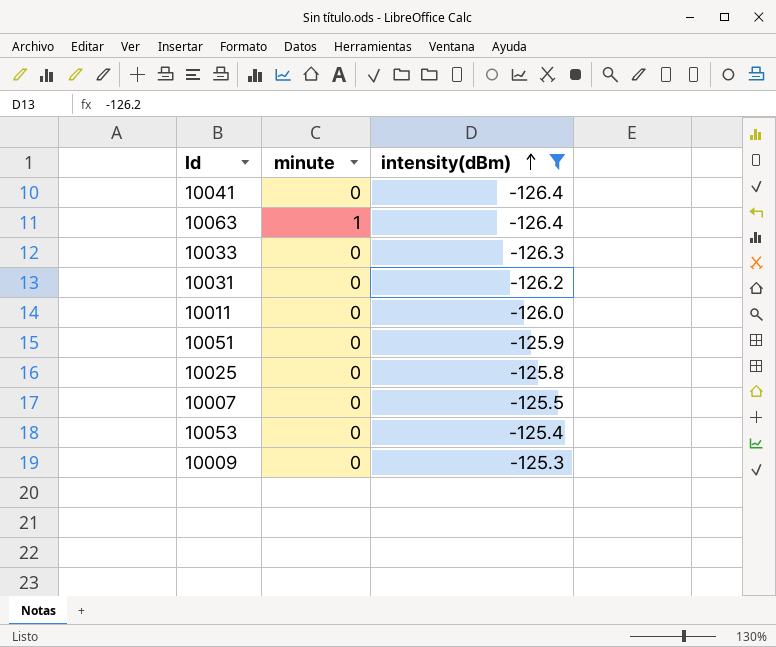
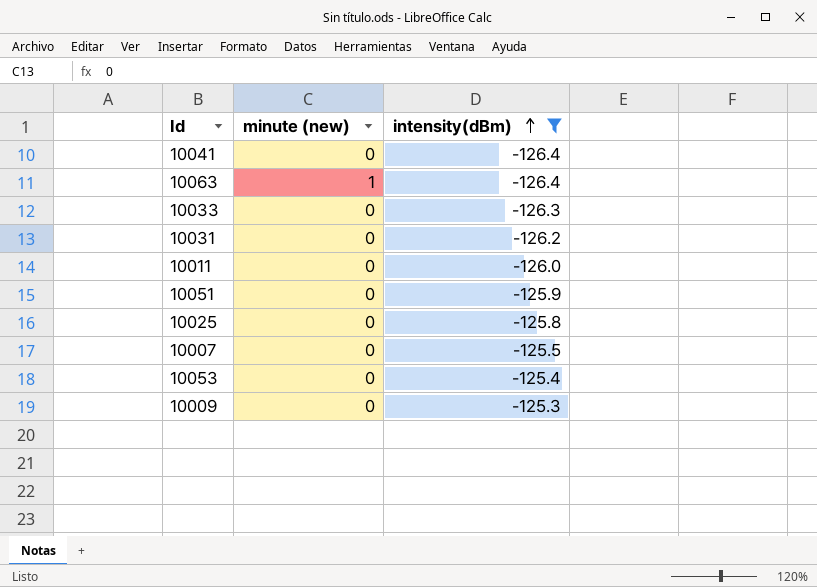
column name: minute -> minute (new)

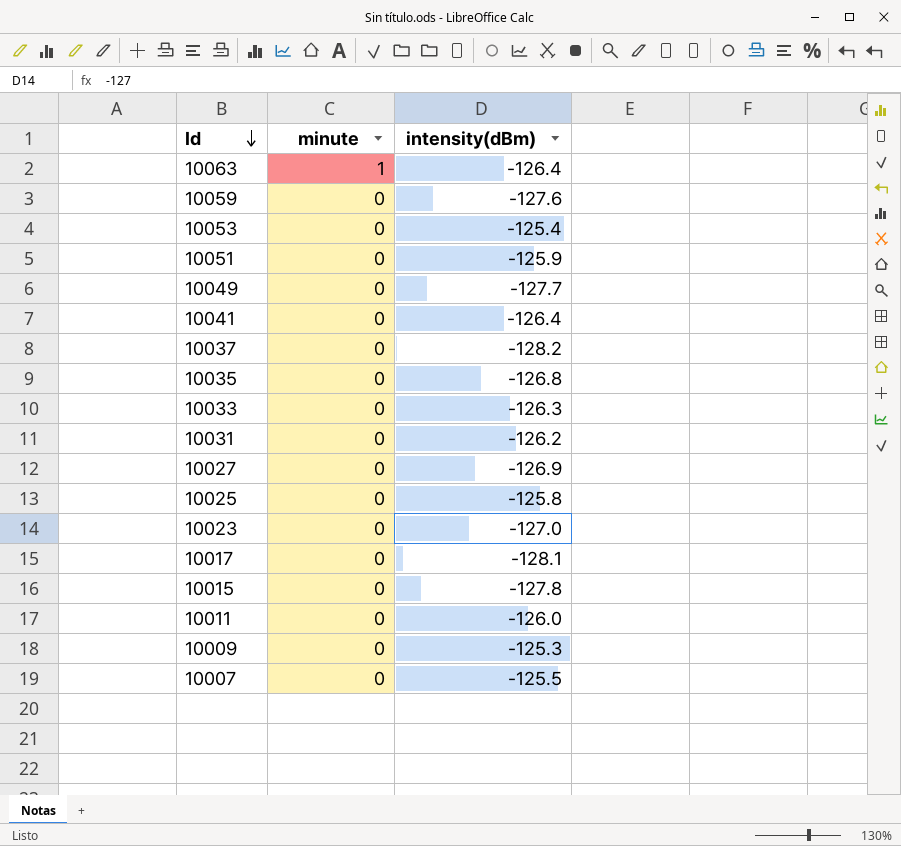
filter: intensity(dBm) >= -126.4 -> none
row order: intensity(dBm) ascending -> Id descending
column name: minute (new) -> minute

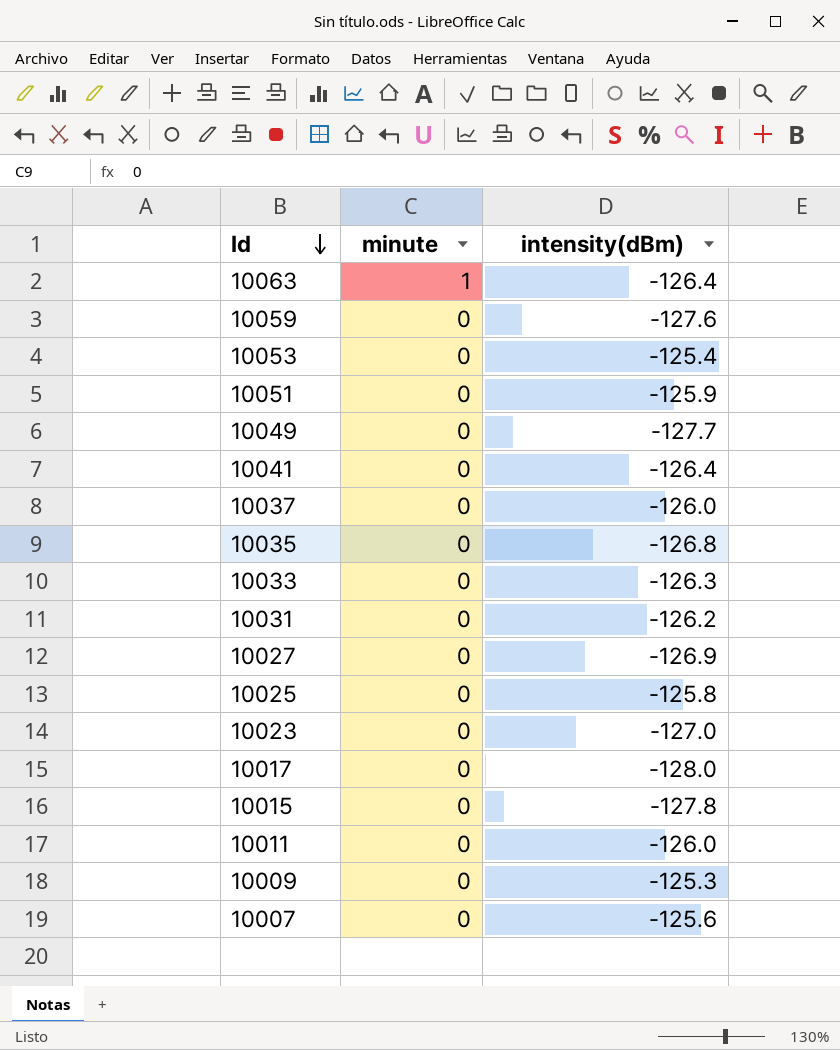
10037 | intensity(dBm): -128.2 -> -126.0
10017 | intensity(dBm): -128.1 -> -128.0
10007 | intensity(dBm): -125.5 -> -125.6

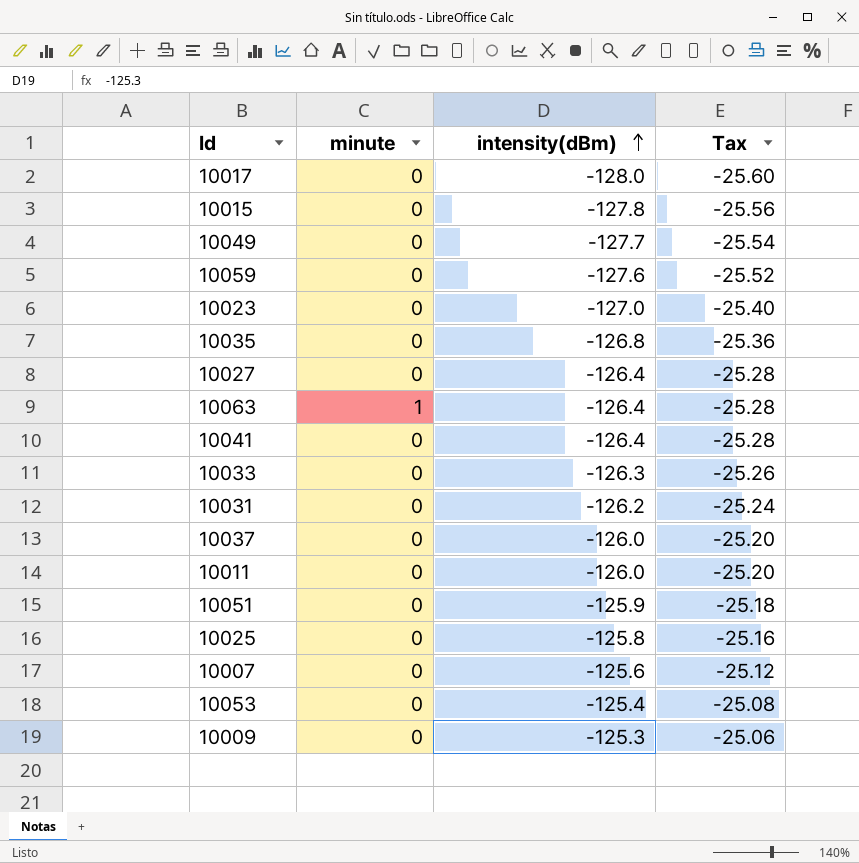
row order: Id descending -> intensity(dBm) ascending
column Tax | formula: none -> [intensity(dBm)] * 0.2
10027 | intensity(dBm): -126.9 -> -126.4

